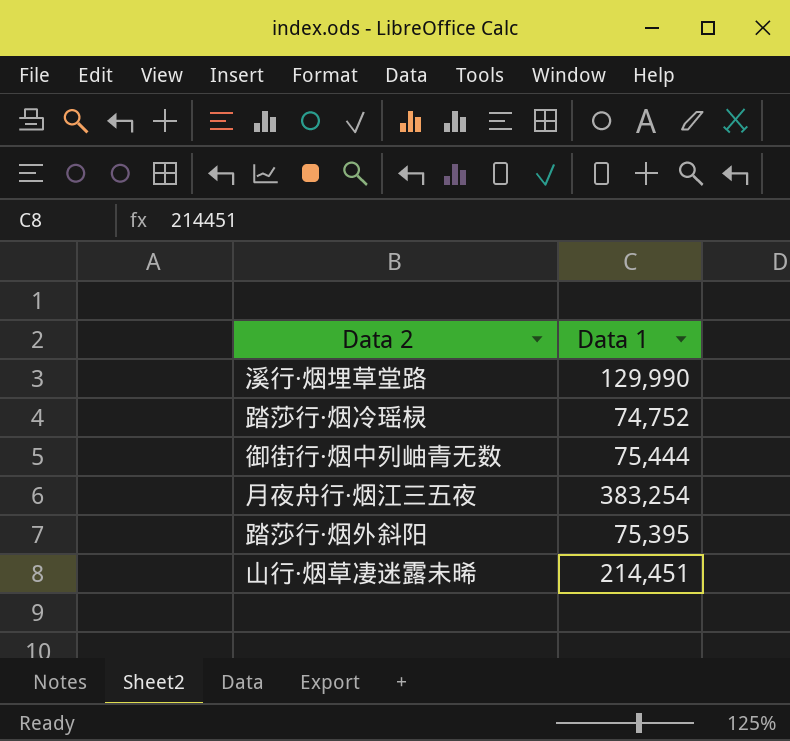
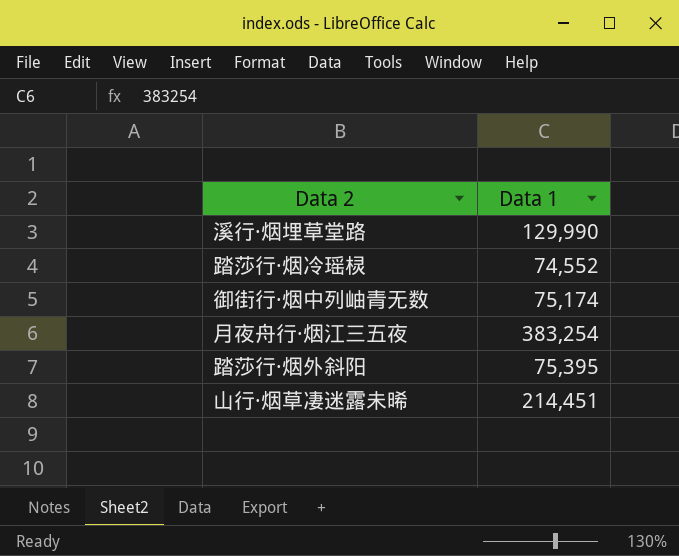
踏莎行·烟冷瑶棂 | Data 1: 74,752 -> 74,552
御街行·烟中列岫青无数 | Data 1: 75,444 -> 75,174

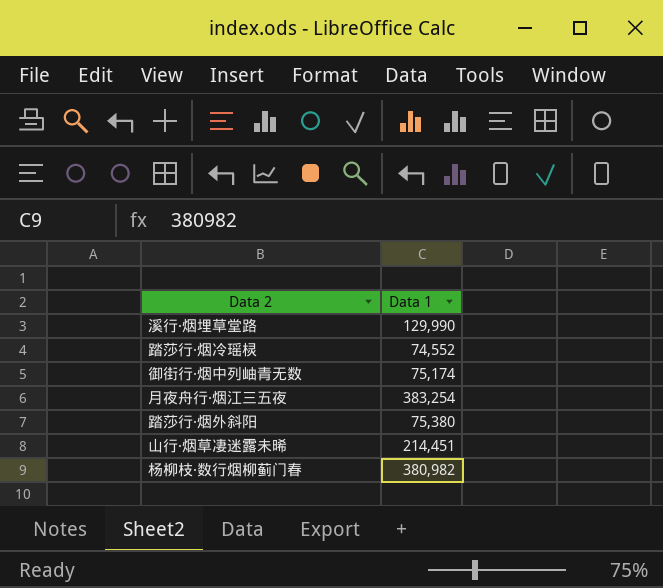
踏莎行·烟外斜阳 | Data 1: 75,395 -> 75,380
row 杨柳枝·数行烟柳蓟门春: none -> 380,982

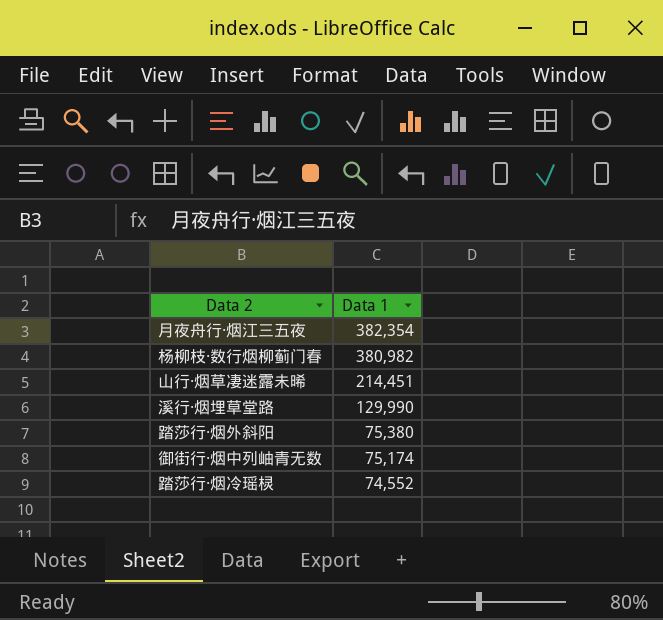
row order: none -> Data 1 descending
月夜舟行·烟江三五夜 | Data 1: 383,254 -> 382,354

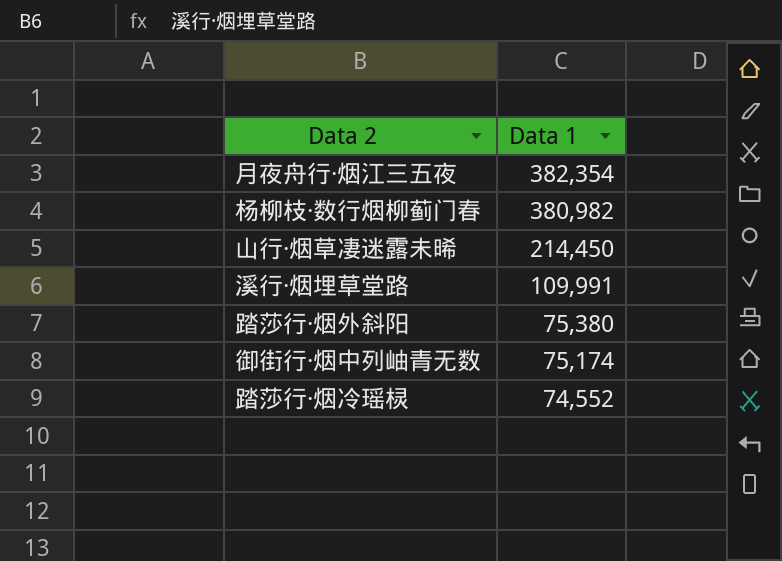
山行·烟草凄迷露未晞 | Data 1: 214,451 -> 214,450
溪行·烟埋草堂路 | Data 1: 129,990 -> 109,991

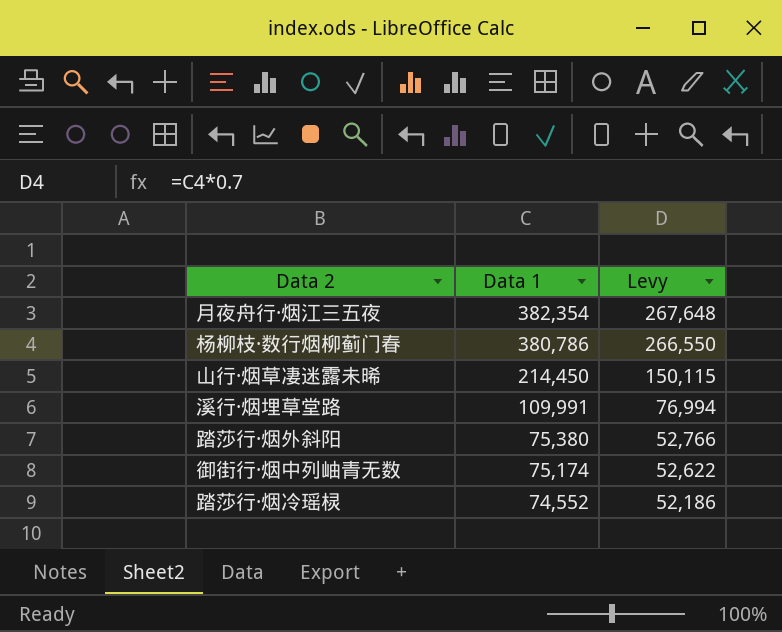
column Levy | formula: none -> [Data 1] * 0.7
杨柳枝·数行烟柳蓟门春 | Data 1: 380,982 -> 380,786

